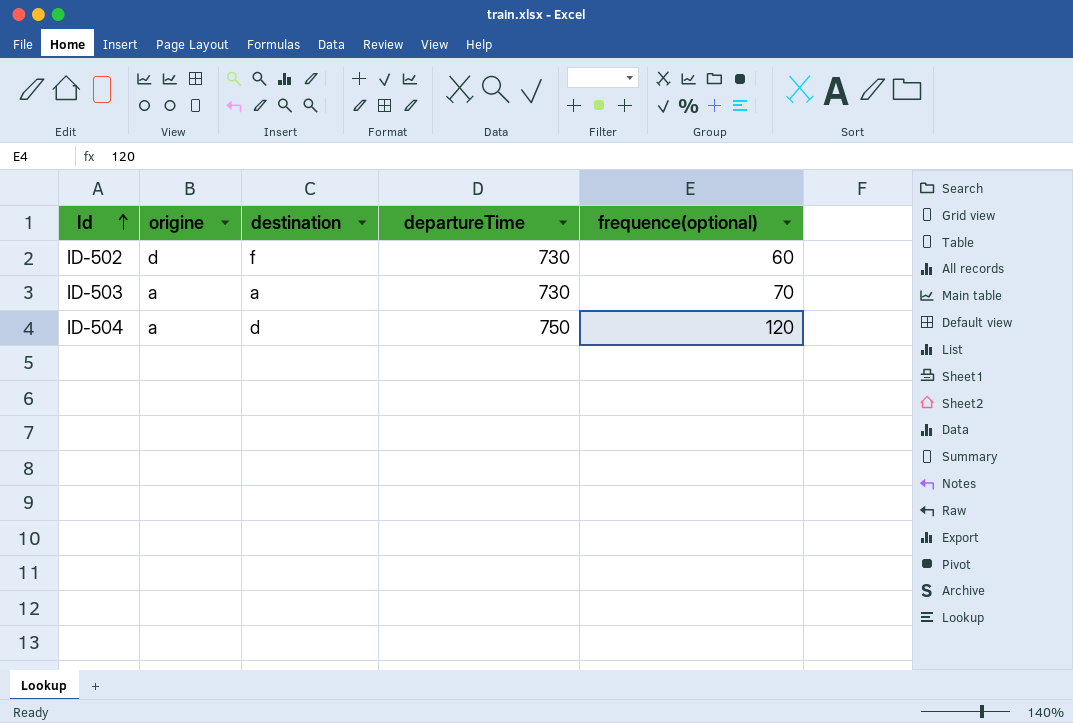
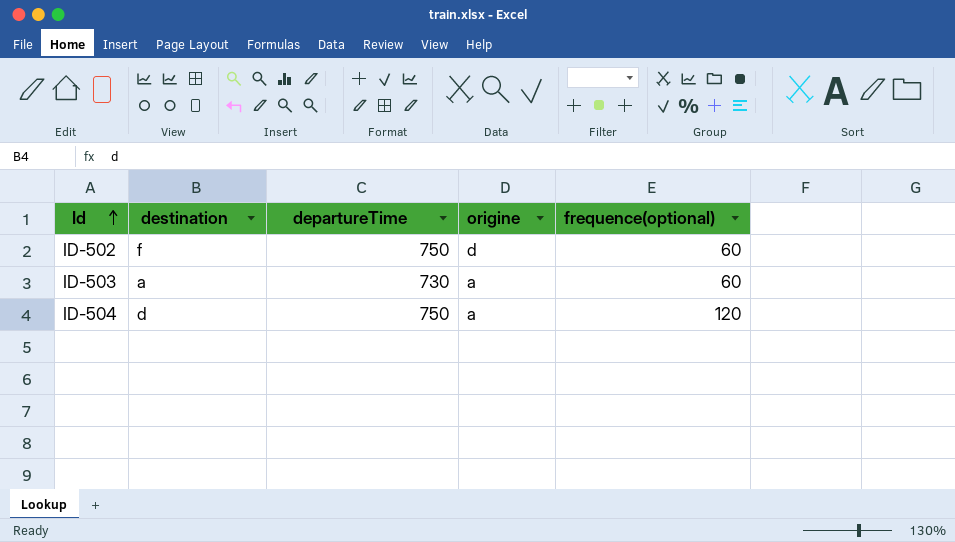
column origine | position: 2 -> 4
ID-502 | departureTime: 730 -> 750
ID-503 | frequence(optional): 70 -> 60

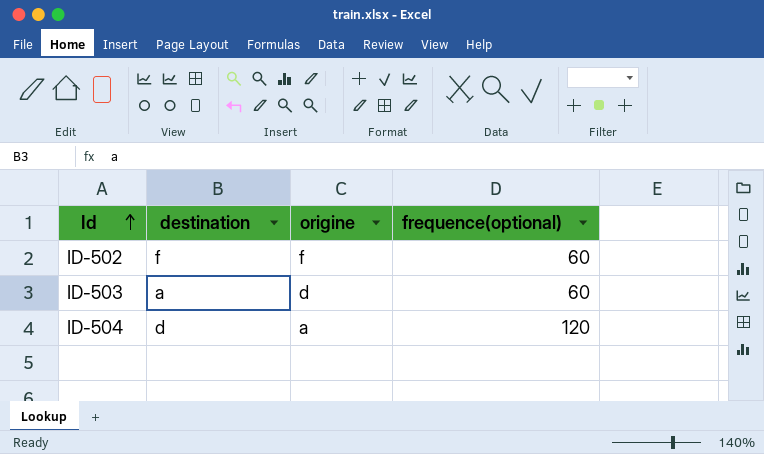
column departureTime | position: 3 -> none
ID-502 | origine: d -> f
ID-503 | origine: a -> d

